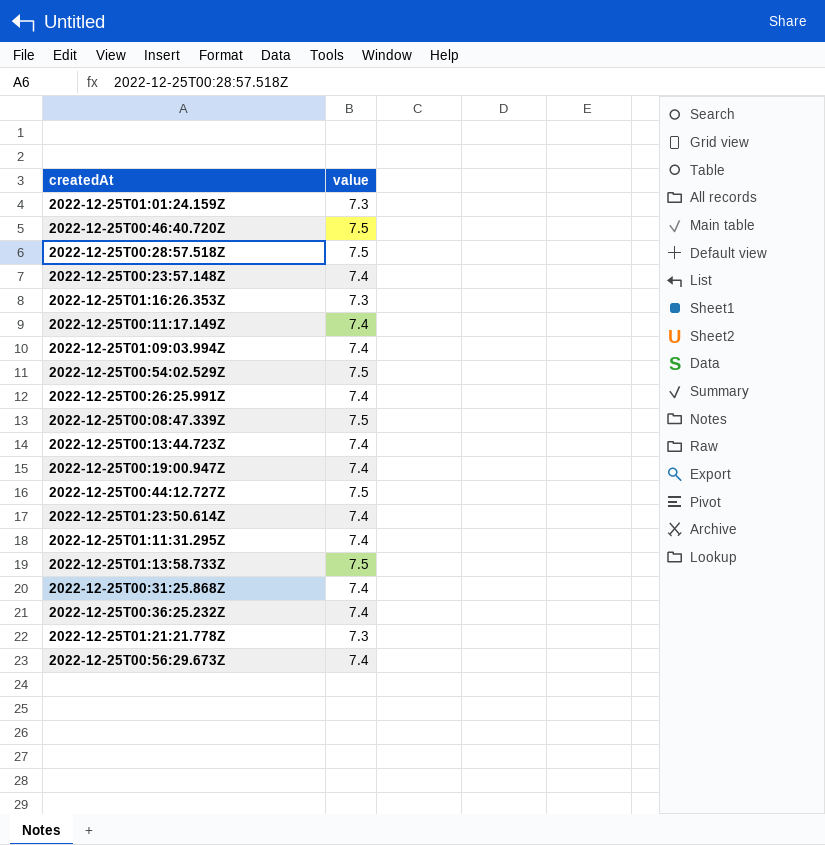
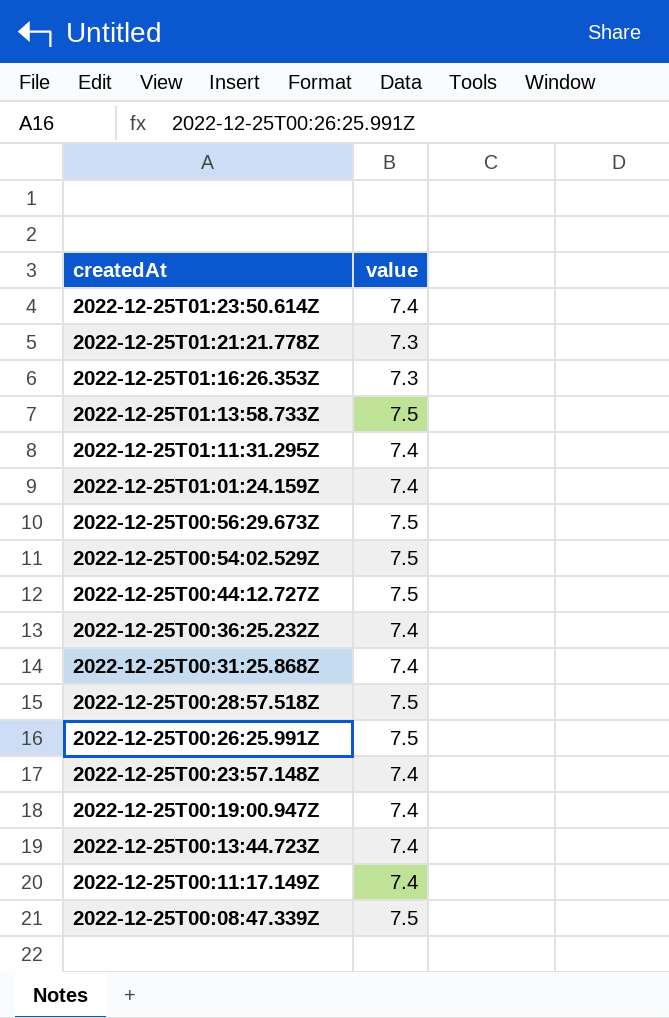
row order: none -> createdAt descending
row 2022-12-25T00:46:40.720Z: 7.5 -> none
row 2022-12-25T01:09:03.994Z: 7.4 -> none
2022-12-25T01:01:24.159Z | value: 7.3 -> 7.4
2022-12-25T00:56:29.673Z | value: 7.4 -> 7.5
2022-12-25T00:26:25.991Z | value: 7.4 -> 7.5

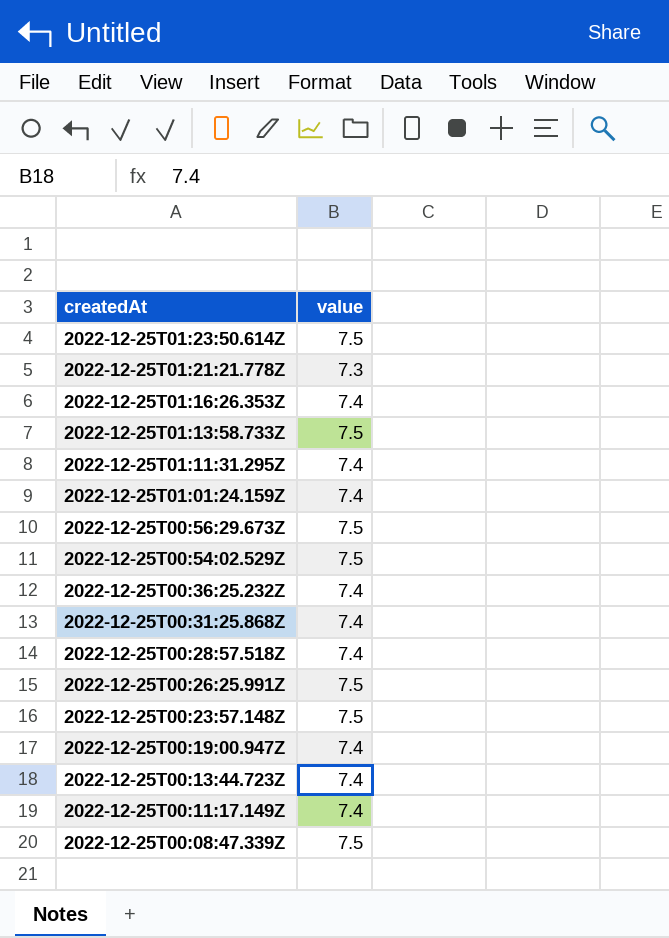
row 2022-12-25T00:44:12.727Z: 7.5 -> none
2022-12-25T01:23:50.614Z | value: 7.4 -> 7.5
2022-12-25T01:16:26.353Z | value: 7.3 -> 7.4
2022-12-25T00:28:57.518Z | value: 7.5 -> 7.4
2022-12-25T00:23:57.148Z | value: 7.4 -> 7.5

